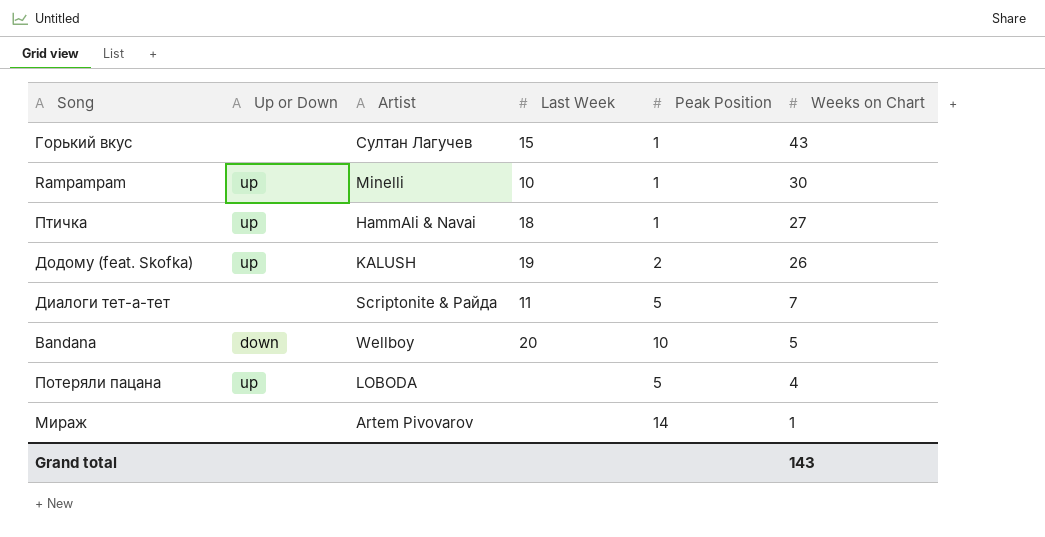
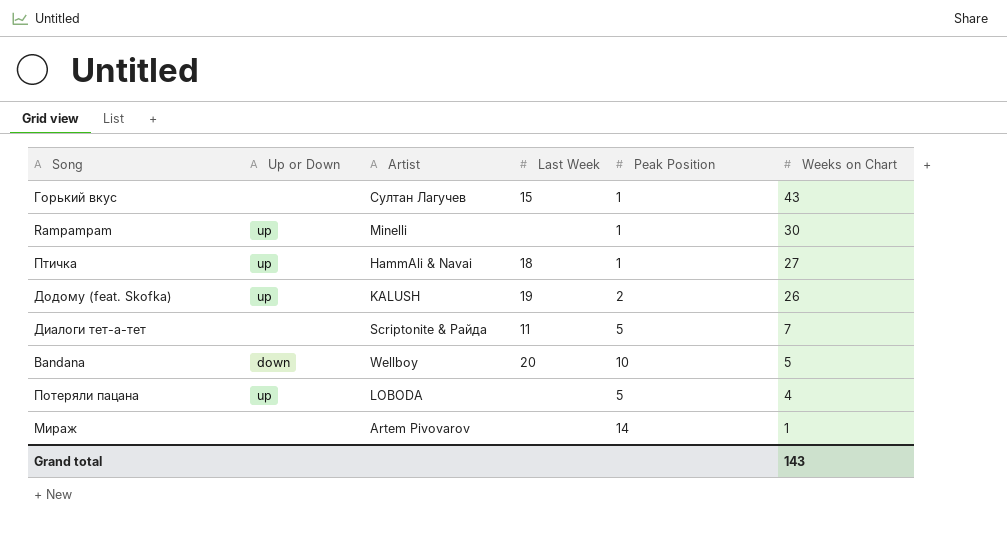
Rampampam | Last Week: 10 -> none

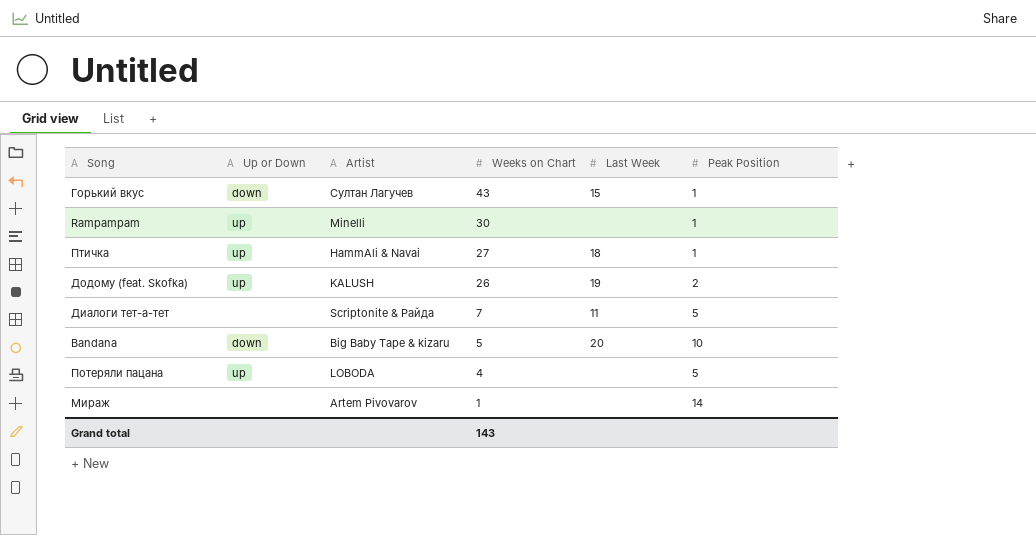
column Weeks on Chart | position: 6 -> 4
Горький вкус | Up or Down: none -> down
Bandana | Artist: Wellboy -> Big Baby Tape & kizaru

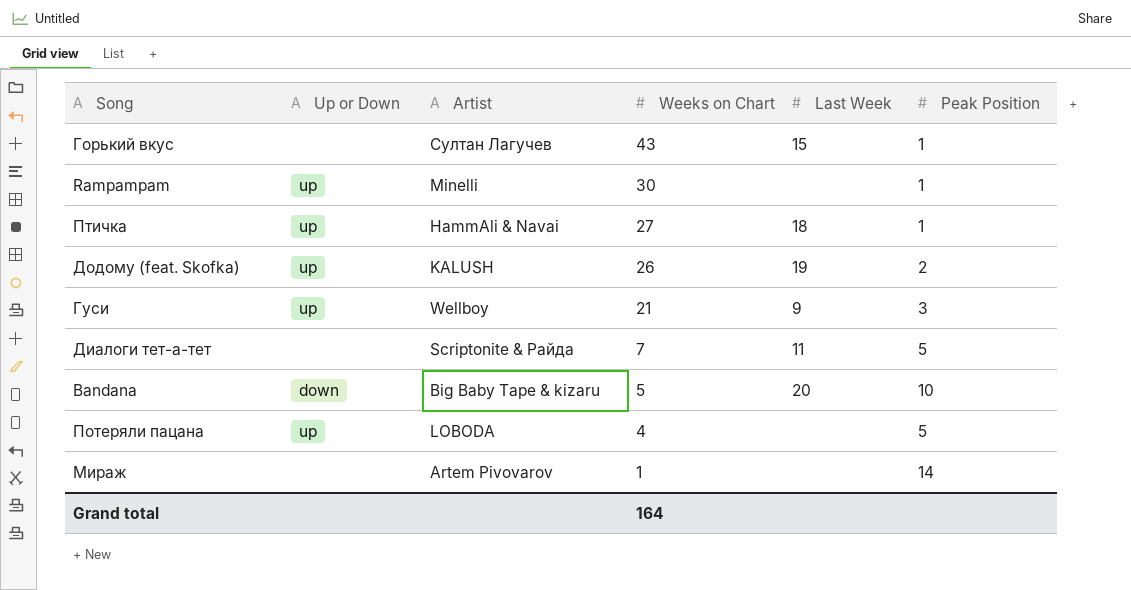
Горький вкус | Up or Down: down -> none
row Гуси: none -> up | Wellboy | 21 | 9 | 3
Grand total | Weeks on Chart: 143 -> 164

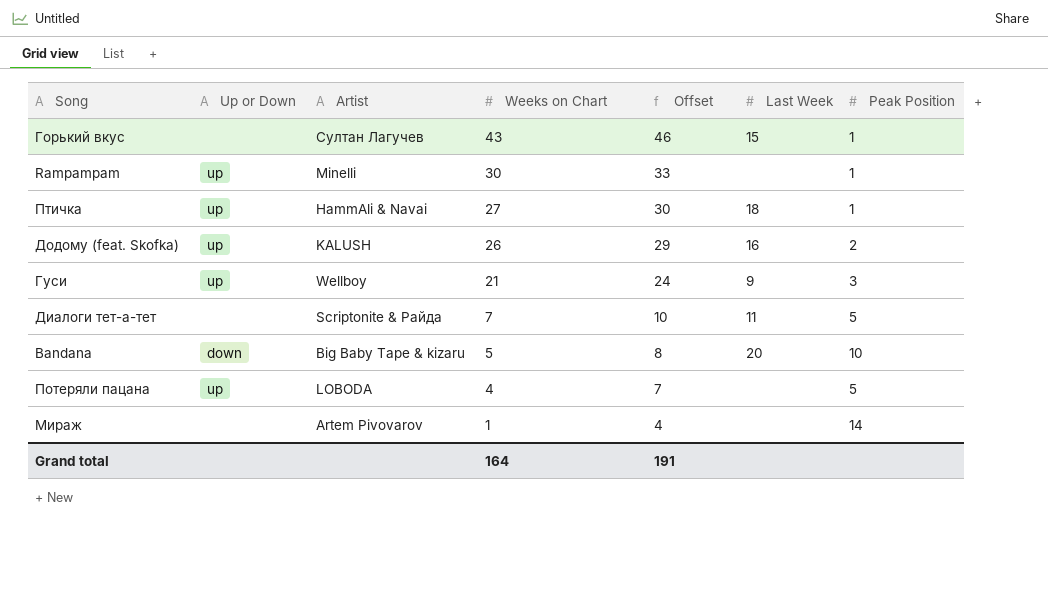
column Offset | formula: none -> [Weeks on Chart] + 3
Додому (feat. Skofka) | Last Week: 19 -> 16

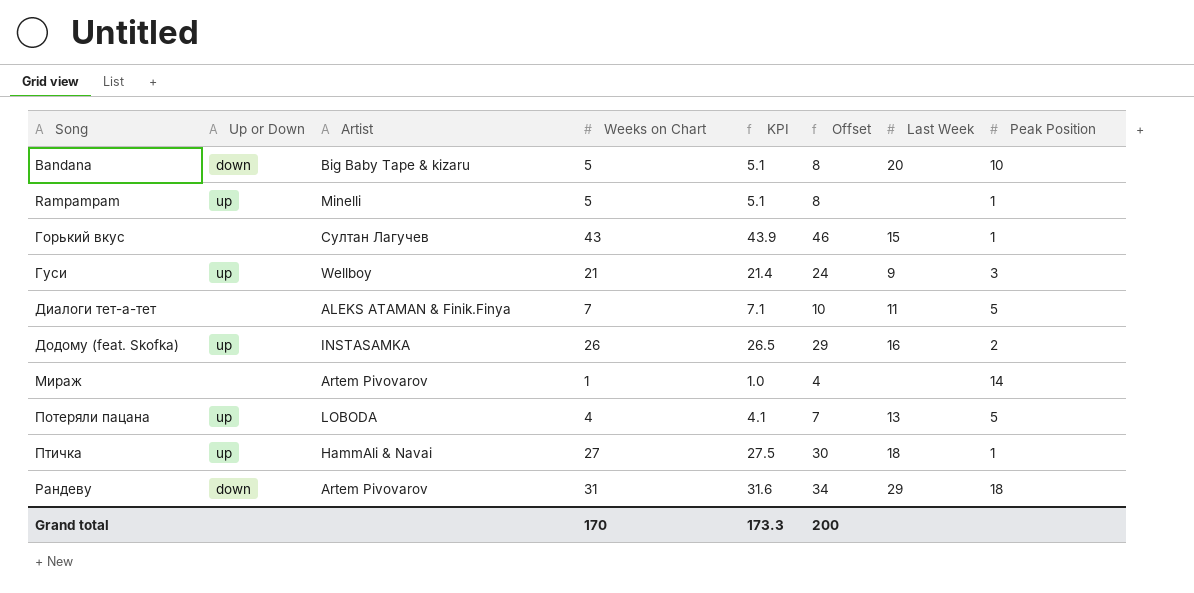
row order: Weeks on Chart descending -> Song ascending
column KPI | formula: none -> [Weeks on Chart] * 1.02
Rampampam | Weeks on Chart: 30 -> 5
Rampampam | Offset: 33 -> 8
Диалоги тет-а-тет | Artist: Scriptonite & Райда -> ALEKS ATAMAN & Finik.Finya
Додому (feat. Skofka) | Artist: KALUSH -> INSTASAMKA
Потеряли пацана | Last Week: none -> 13
row Рандеву: none -> down | Artem Pivovarov | 31 | 31.6 | 34 | 29 | 18
Grand total | Weeks on Chart: 164 -> 170
Grand total | Offset: 191 -> 200

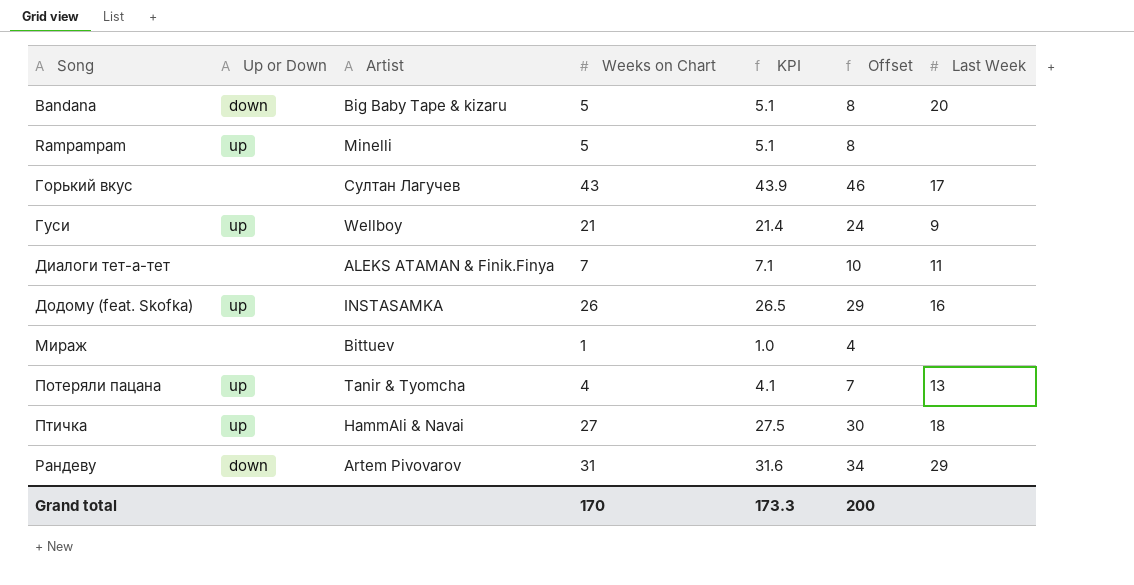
column Peak Position | position: 8 -> none
Горький вкус | Last Week: 15 -> 17
Мираж | Artist: Artem Pivovarov -> Bittuev
Потеряли пацана | Artist: LOBODA -> Tanir & Tyomcha

